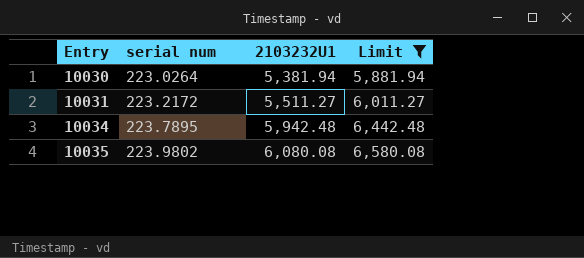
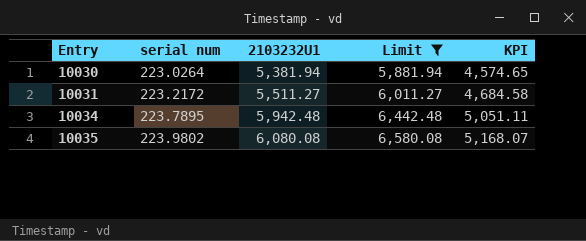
column KPI | formula: none -> [2103232U1] * 0.85

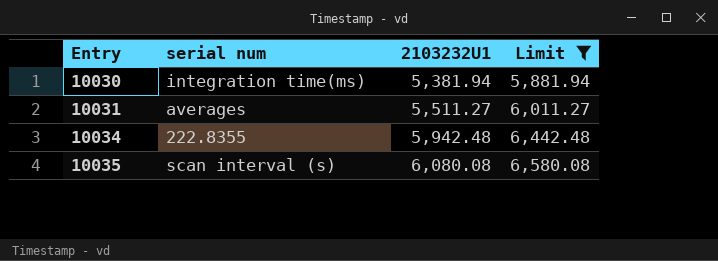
column KPI | formula: [2103232U1] * 0.85 -> none
10030 | serial num: 223.0264 -> integration time(ms)
10031 | serial num: 223.2172 -> averages
10034 | serial num: 223.7895 -> 222.8355
10035 | serial num: 223.9802 -> scan interval (s)

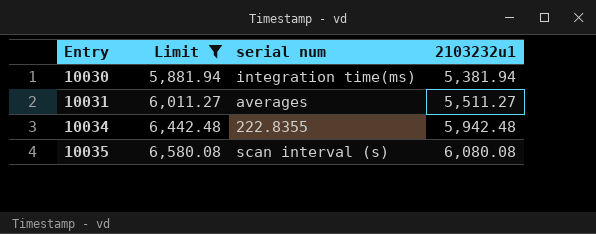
column Limit | position: 4 -> 2
column name: 2103232U1 -> 2103232u1

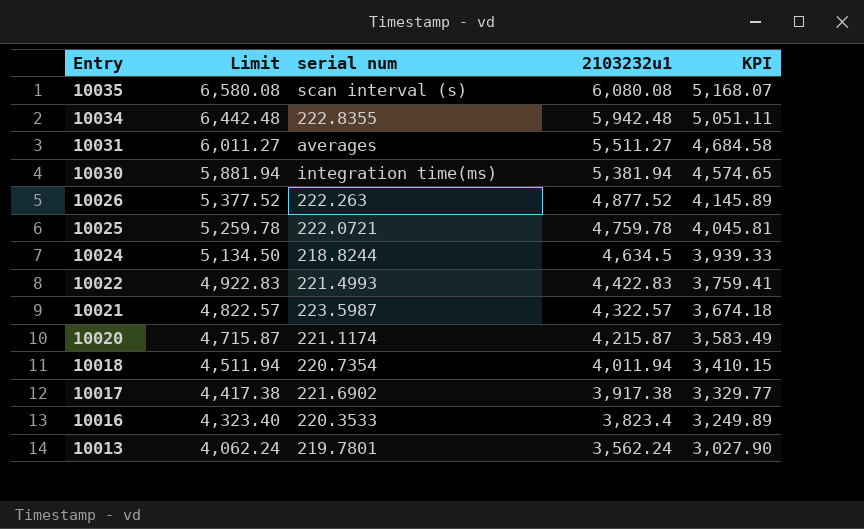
filter: Limit >= 5,881.94 -> none
row order: Entry ascending -> Entry descending
column KPI | formula: none -> [2103232u1] * 0.85

